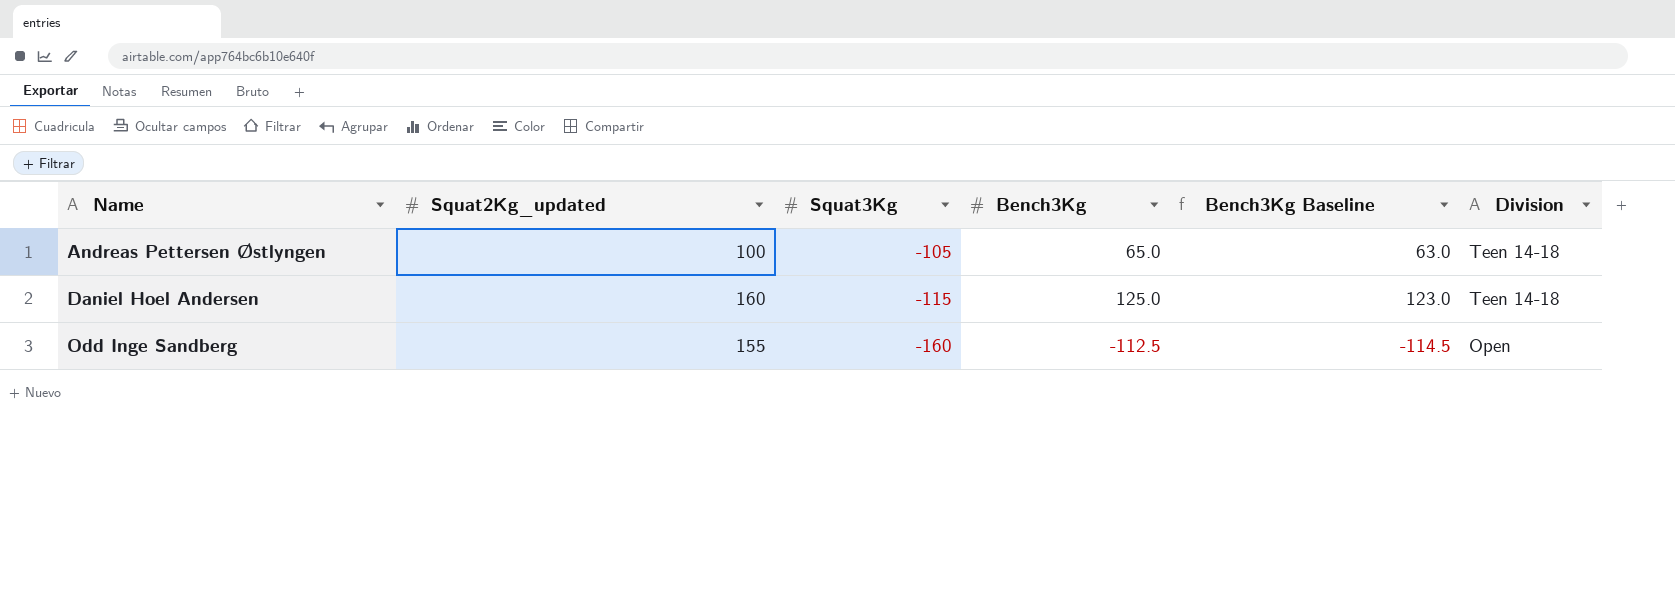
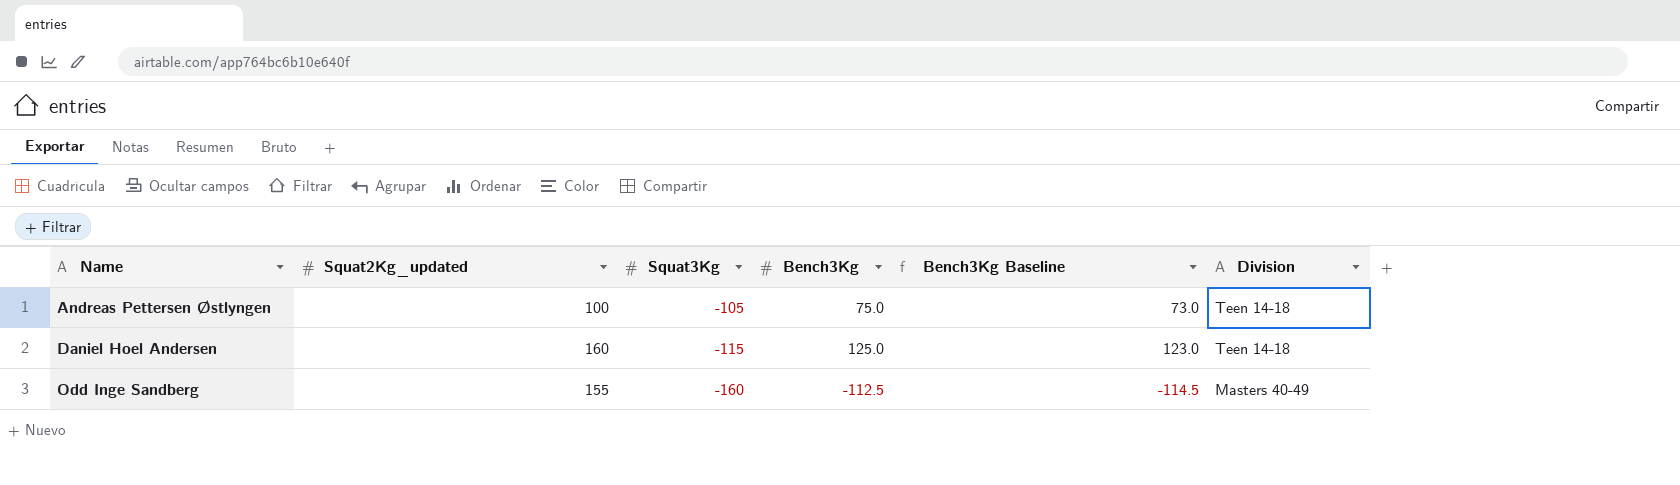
Andreas Pettersen Østlyngen | Bench3Kg: 65.0 -> 75.0
Andreas Pettersen Østlyngen | Bench3Kg Baseline: 63.0 -> 73.0
Odd Inge Sandberg | Division: Open -> Masters 40-49

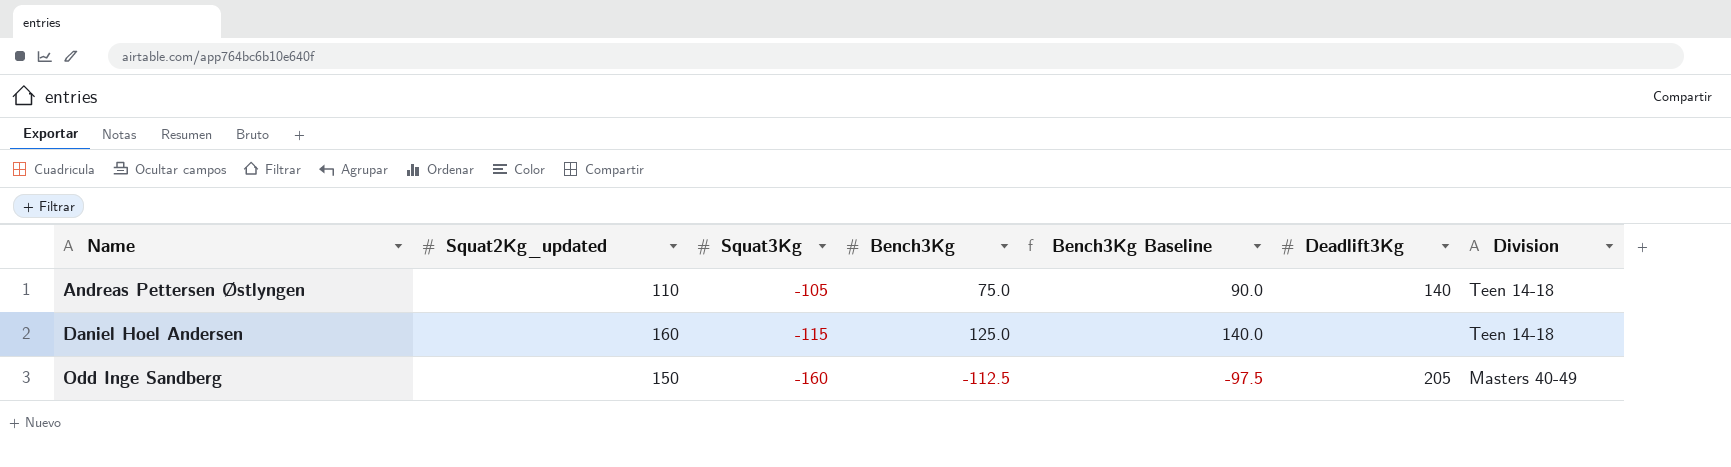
column Bench3Kg Baseline | formula: [Bench3Kg] - 2 -> [Bench3Kg] + 15
column Deadlift3Kg | position: none -> 6
Andreas Pettersen Østlyngen | Squat2Kg_updated: 100 -> 110
Odd Inge Sandberg | Squat2Kg_updated: 155 -> 150

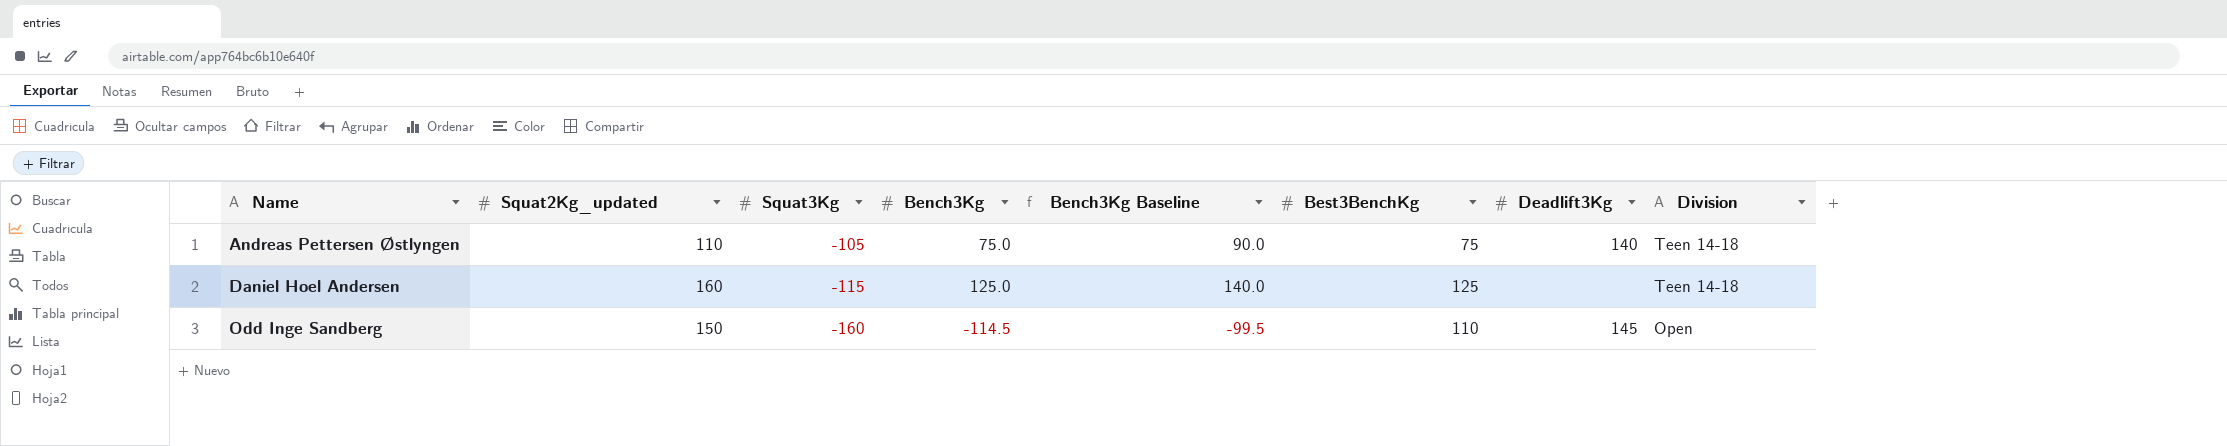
column Best3BenchKg | position: none -> 6
Odd Inge Sandberg | Bench3Kg: -112.5 -> -114.5
Odd Inge Sandberg | Bench3Kg Baseline: -97.5 -> -99.5
Odd Inge Sandberg | Deadlift3Kg: 205 -> 145
Odd Inge Sandberg | Division: Masters 40-49 -> Open

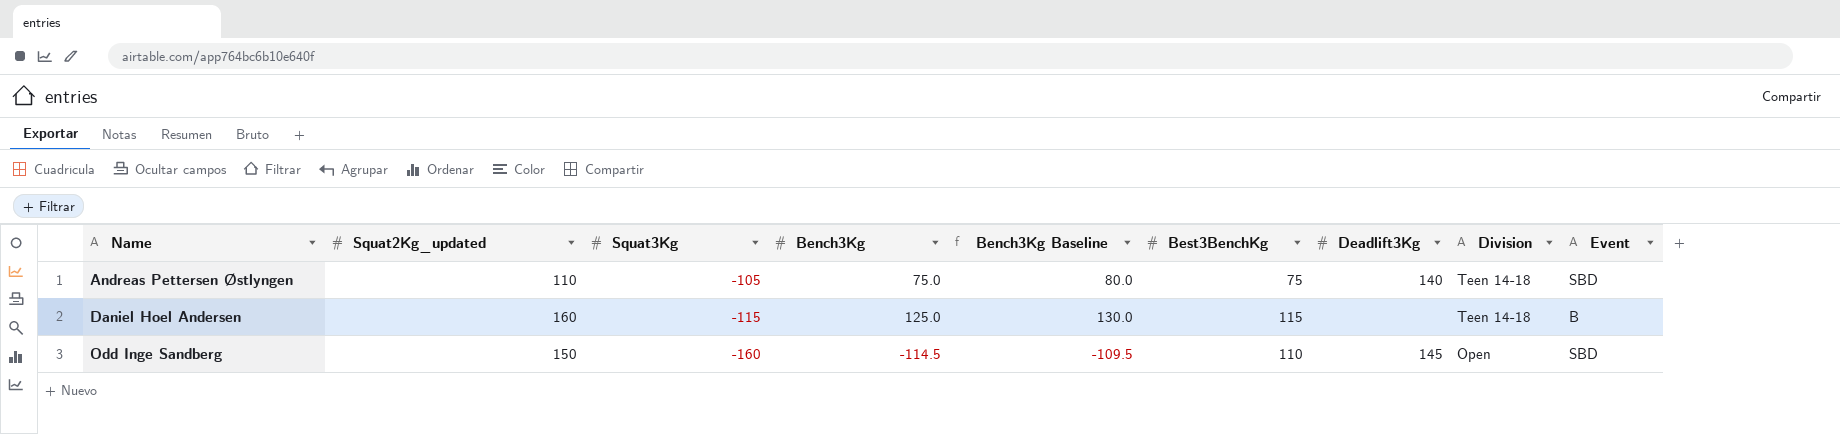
column Bench3Kg Baseline | formula: [Bench3Kg] + 15 -> [Bench3Kg] + 5
column Event | position: none -> 9
Daniel Hoel Andersen | Best3BenchKg: 125 -> 115

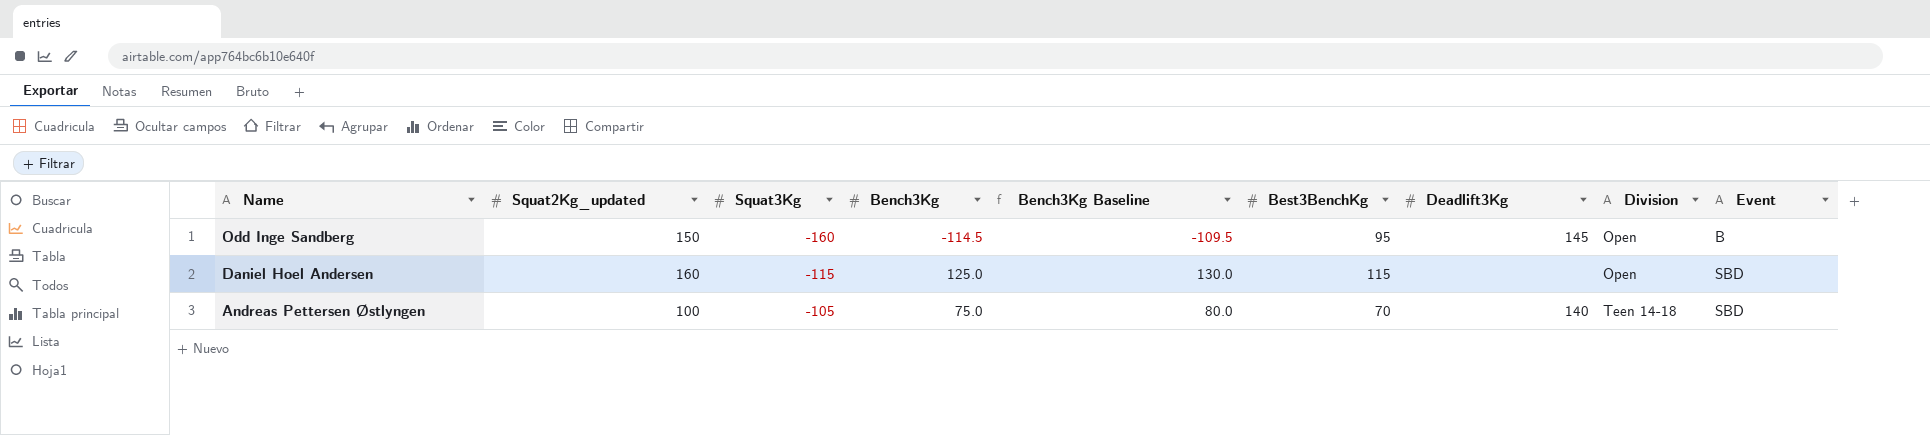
row order: Name ascending -> Name descending
Odd Inge Sandberg | Best3BenchKg: 110 -> 95
Odd Inge Sandberg | Event: SBD -> B
Daniel Hoel Andersen | Division: Teen 14-18 -> Open
Daniel Hoel Andersen | Event: B -> SBD
Andreas Pettersen Østlyngen | Squat2Kg_updated: 110 -> 100
Andreas Pettersen Østlyngen | Best3BenchKg: 75 -> 70

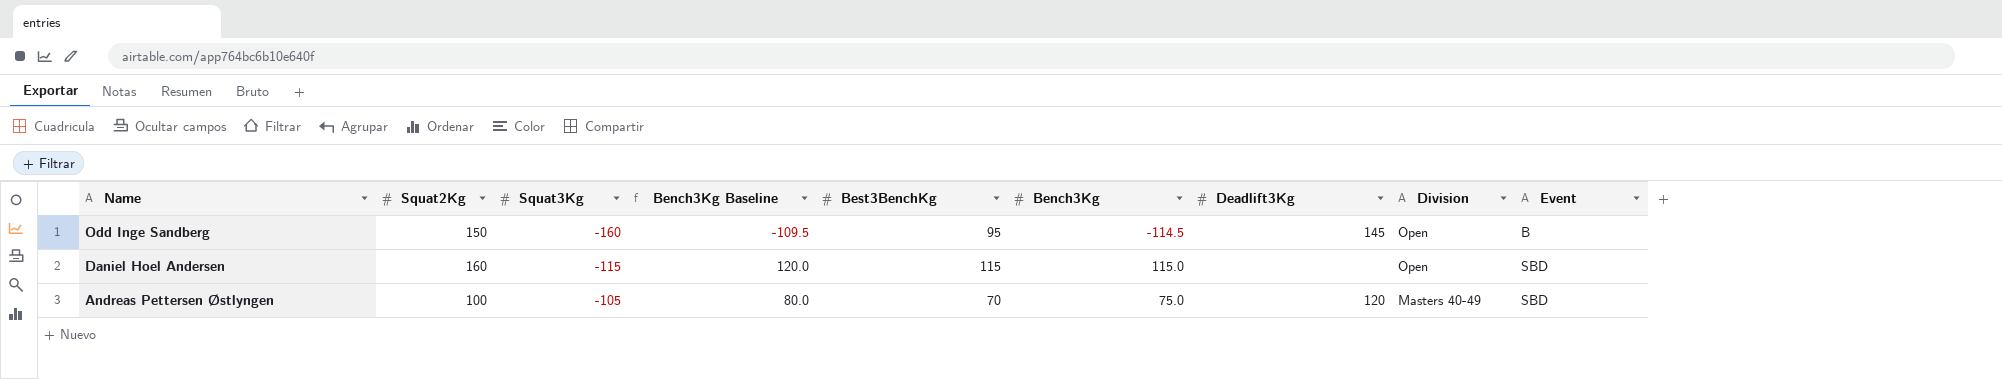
column name: Squat2Kg_updated -> Squat2Kg
column Bench3Kg | position: 4 -> 6
Daniel Hoel Andersen | Bench3Kg Baseline: 130.0 -> 120.0
Daniel Hoel Andersen | Bench3Kg: 125.0 -> 115.0
Andreas Pettersen Østlyngen | Deadlift3Kg: 140 -> 120
Andreas Pettersen Østlyngen | Division: Teen 14-18 -> Masters 40-49

